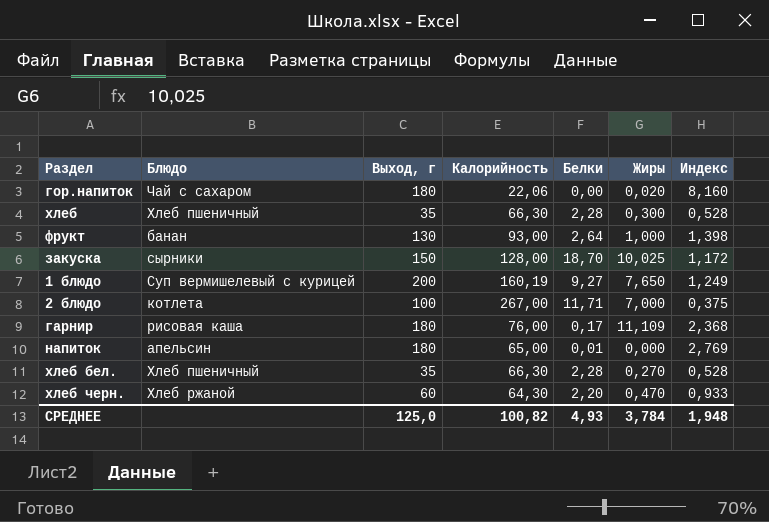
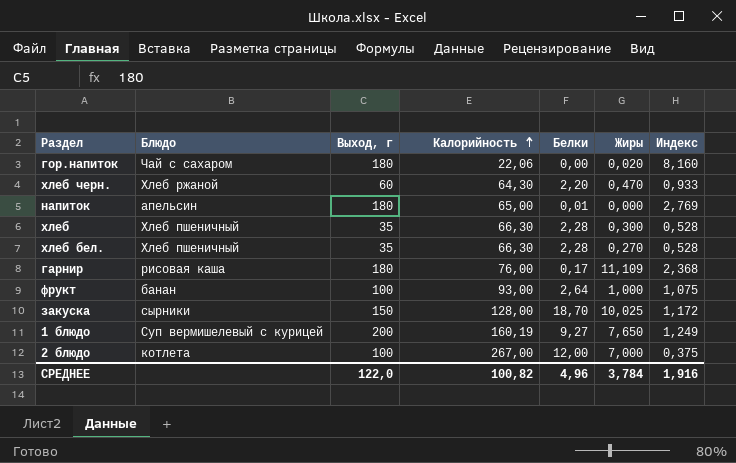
row order: none -> Калорийность ascending
фрукт | Выход, г: 130 -> 100
фрукт | Индекс: 1,398 -> 1,075
2 блюдо | Белки: 11,71 -> 12,00
СРЕДНЕЕ | Выход, г: 125,0 -> 122,0
СРЕДНЕЕ | Белки: 4,93 -> 4,96
СРЕДНЕЕ | Индекс: 1,948 -> 1,916

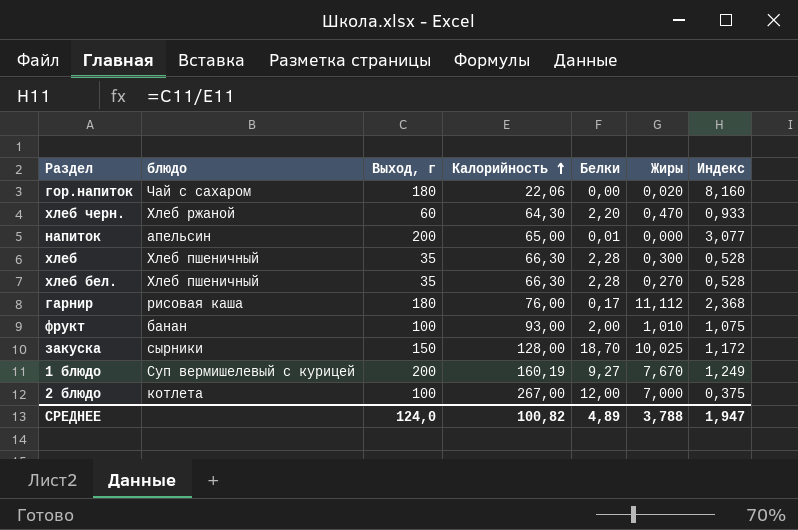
column name: Блюдо -> блюдо
напиток | Выход, г: 180 -> 200
напиток | Индекс: 2,769 -> 3,077
гарнир | Жиры: 11,109 -> 11,112
фрукт | Белки: 2,64 -> 2,00
фрукт | Жиры: 1,000 -> 1,010
1 блюдо | Жиры: 7,650 -> 7,670
СРЕДНЕЕ | Выход, г: 122,0 -> 124,0
СРЕДНЕЕ | Белки: 4,96 -> 4,89
СРЕДНЕЕ | Жиры: 3,784 -> 3,788
СРЕДНЕЕ | Индекс: 1,916 -> 1,947

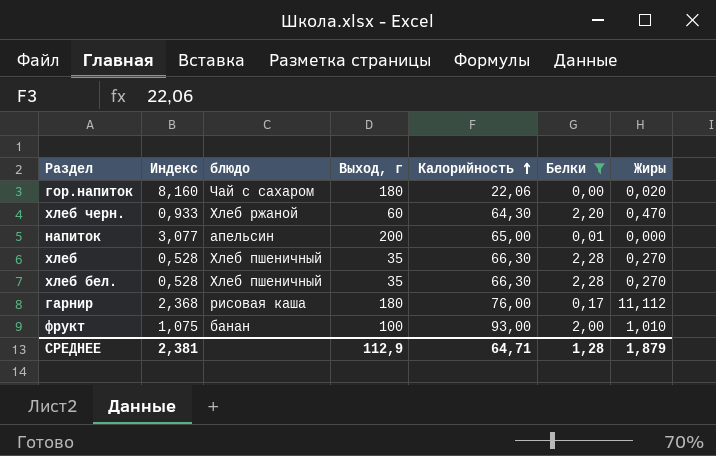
filter: none -> Белки <= 2,28
column Индекс | position: 7 -> 2
хлеб | Жиры: 0,300 -> 0,270
СРЕДНЕЕ | Индекс: 1,947 -> 2,381
СРЕДНЕЕ | Выход, г: 124,0 -> 112,9
СРЕДНЕЕ | Калорийность: 100,82 -> 64,71
СРЕДНЕЕ | Белки: 4,89 -> 1,28
СРЕДНЕЕ | Жиры: 3,788 -> 1,879

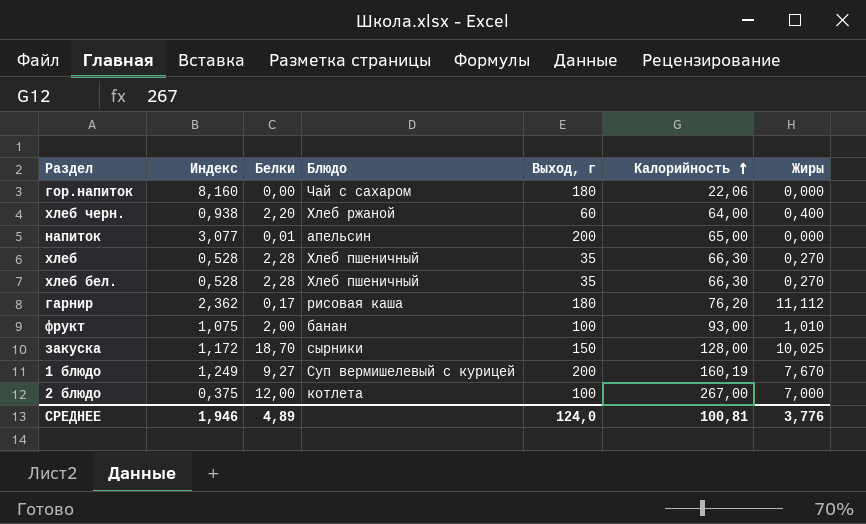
filter: Белки <= 2,28 -> none
column Белки | position: 6 -> 3
column name: блюдо -> Блюдо
гор.напиток | Жиры: 0,020 -> 0,000
хлеб черн. | Индекс: 0,933 -> 0,938
хлеб черн. | Калорийность: 64,30 -> 64,00
хлеб черн. | Жиры: 0,470 -> 0,400
гарнир | Индекс: 2,368 -> 2,362
гарнир | Калорийность: 76,00 -> 76,20
СРЕДНЕЕ | Индекс: 2,381 -> 1,946
СРЕДНЕЕ | Белки: 1,28 -> 4,89
СРЕДНЕЕ | Выход, г: 112,9 -> 124,0
СРЕДНЕЕ | Калорийность: 64,71 -> 100,81
СРЕДНЕЕ | Жиры: 1,879 -> 3,776

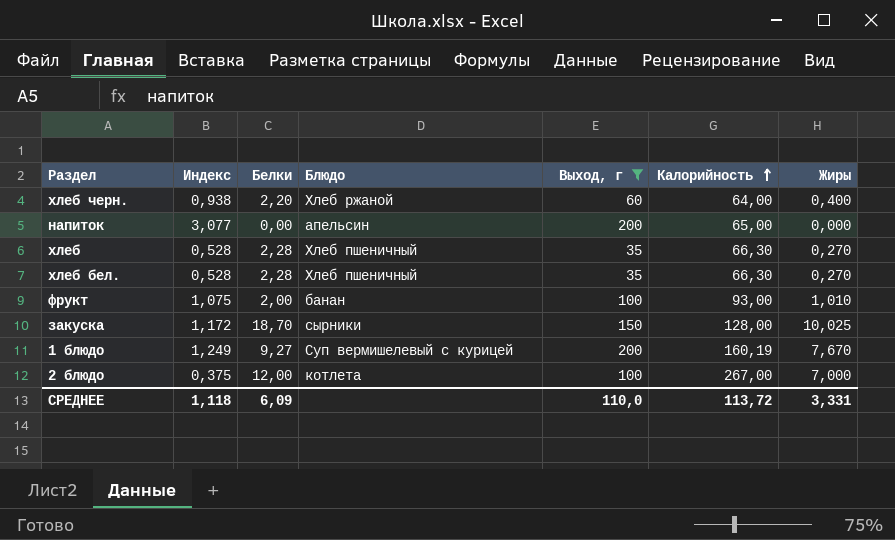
filter: none -> Выход, г != 180
напиток | Белки: 0,01 -> 0,00
СРЕДНЕЕ | Индекс: 1,946 -> 1,118
СРЕДНЕЕ | Белки: 4,89 -> 6,09
СРЕДНЕЕ | Выход, г: 124,0 -> 110,0
СРЕДНЕЕ | Калорийность: 100,81 -> 113,72
СРЕДНЕЕ | Жиры: 3,776 -> 3,331

